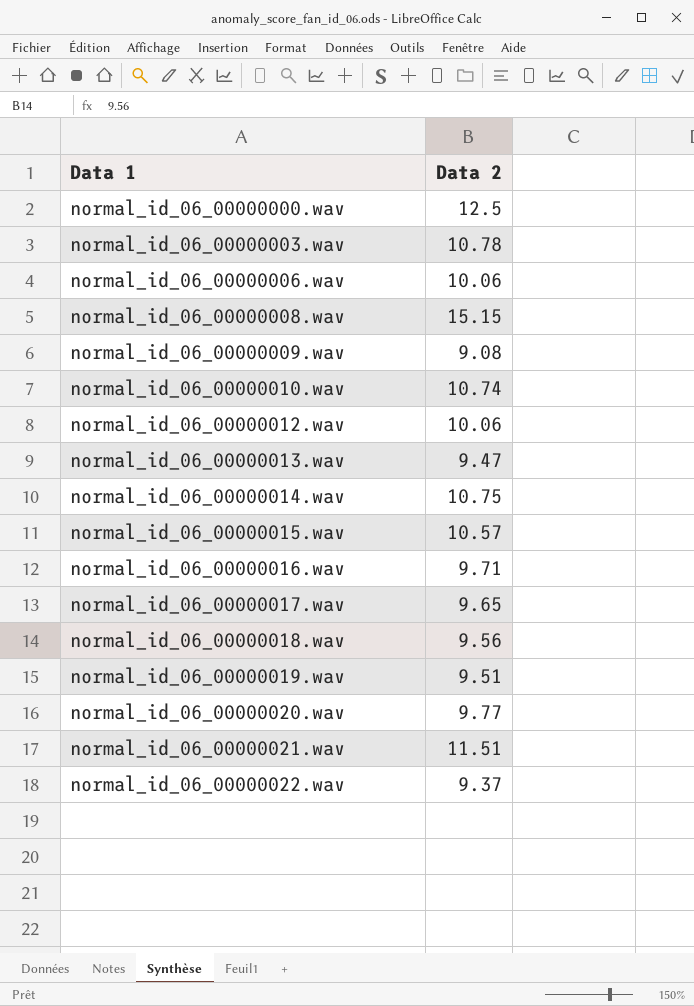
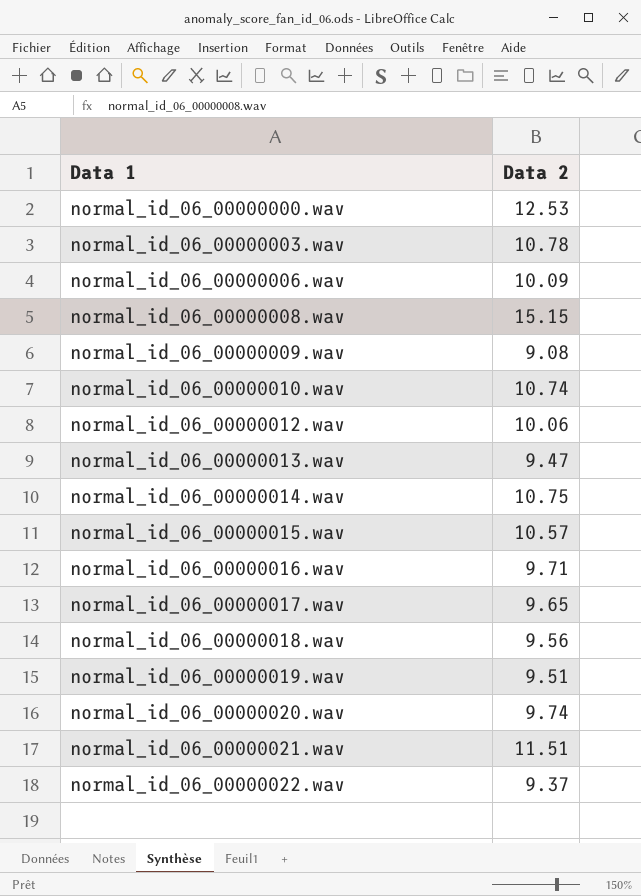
normal_id_06_00000000.wav | Data 2: 12.5 -> 12.53
normal_id_06_00000006.wav | Data 2: 10.06 -> 10.09
normal_id_06_00000020.wav | Data 2: 9.77 -> 9.74

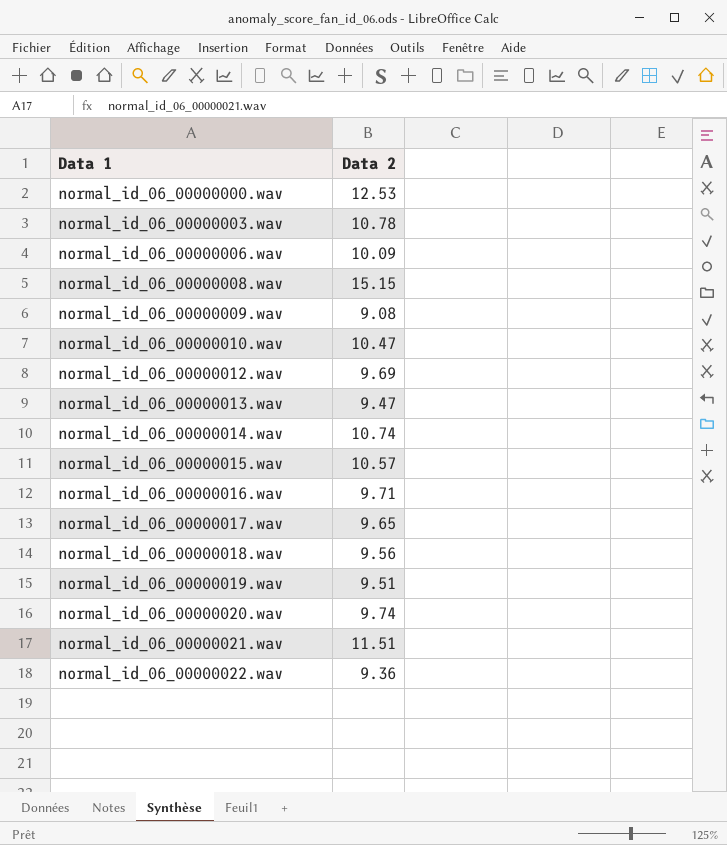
normal_id_06_00000010.wav | Data 2: 10.74 -> 10.47
normal_id_06_00000012.wav | Data 2: 10.06 -> 9.69
normal_id_06_00000014.wav | Data 2: 10.75 -> 10.74
normal_id_06_00000022.wav | Data 2: 9.37 -> 9.36

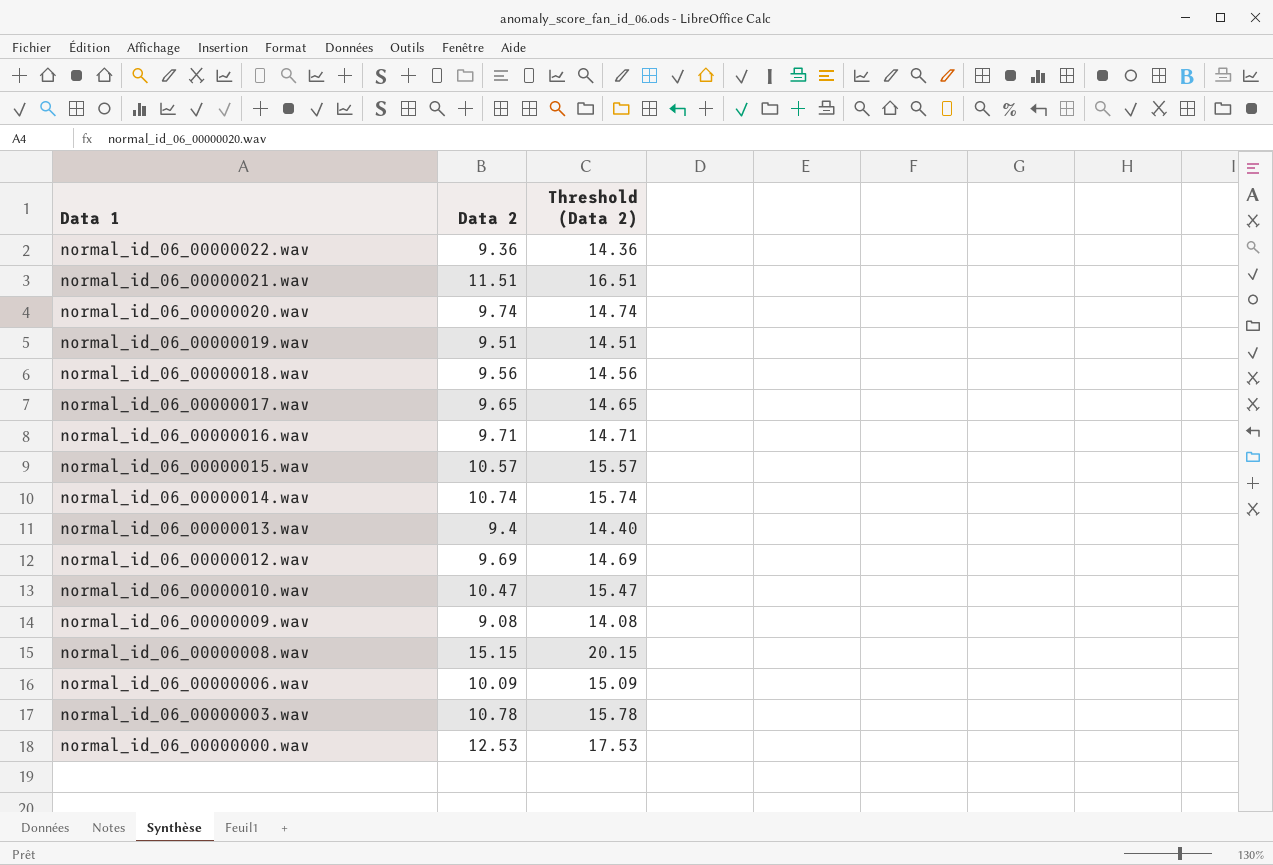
row order: Data 1 ascending -> Data 1 descending
column Threshold (Data 2) | formula: none -> [Data 2] + 5
normal_id_06_00000013.wav | Data 2: 9.47 -> 9.4

